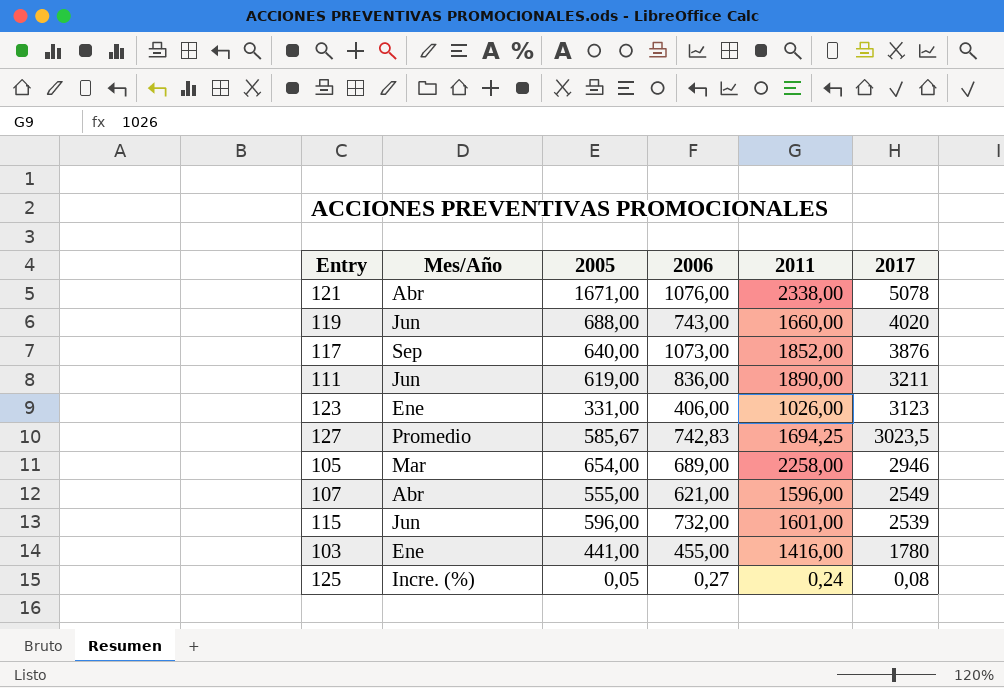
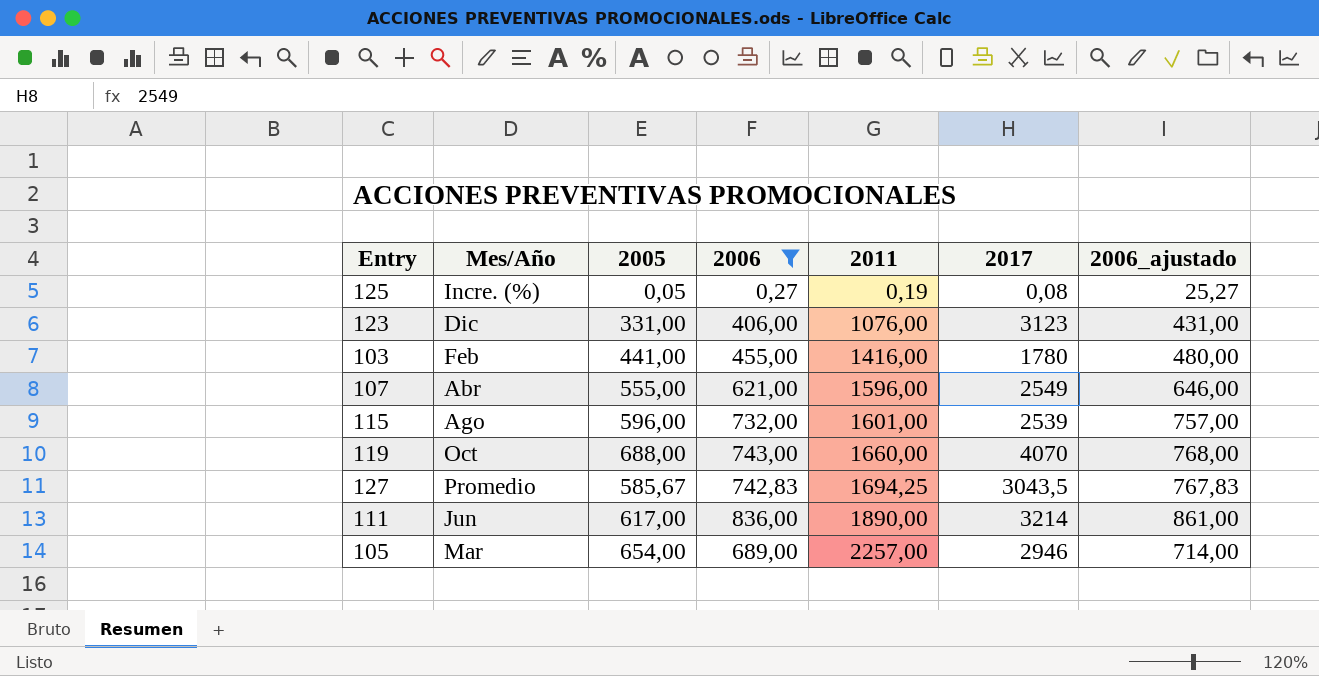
filter: none -> 2006 <= 836,00
row order: 2017 descending -> 2011 ascending
column 2006_ajustado | formula: none -> [2006] + 25
125 | 2011: 0,24 -> 0,19
123 | Mes/Año: Ene -> Dic
123 | 2011: 1026,00 -> 1076,00
103 | Mes/Año: Ene -> Feb
115 | Mes/Año: Jun -> Ago
119 | Mes/Año: Jun -> Oct
119 | 2017: 4020 -> 4070
127 | 2017: 3023,5 -> 3043,5
111 | 2005: 619,00 -> 617,00
111 | 2017: 3211 -> 3214
105 | 2011: 2258,00 -> 2257,00

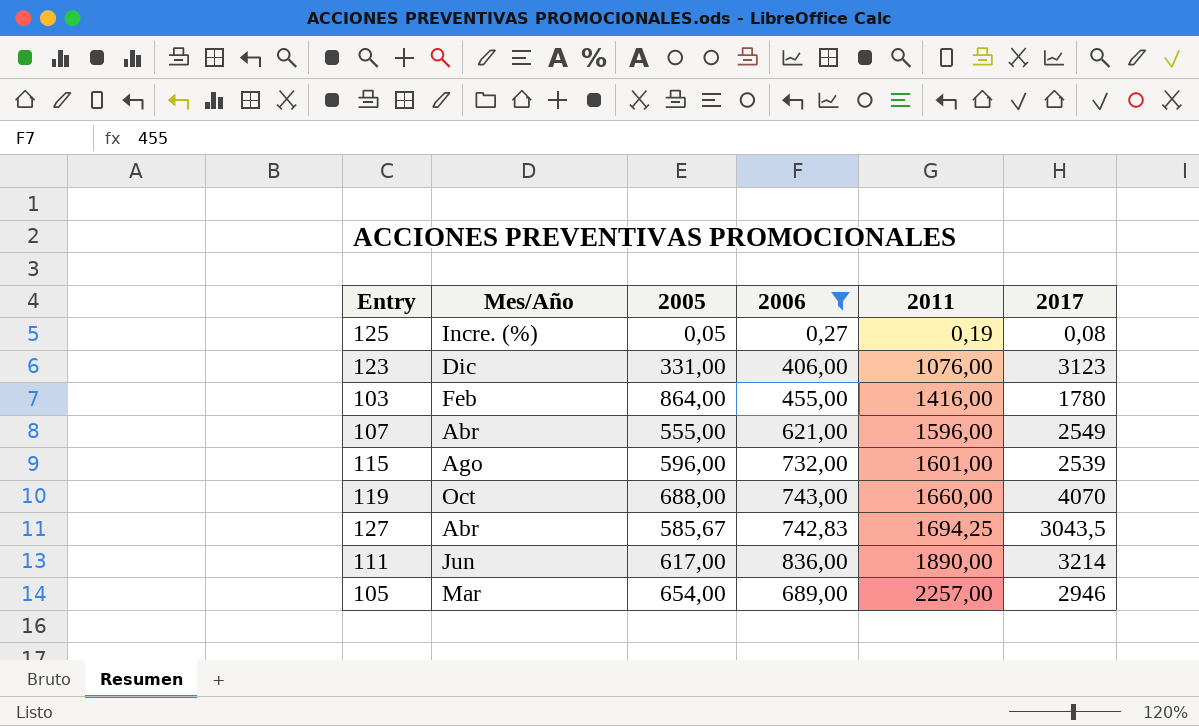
column 2006_ajustado | formula: [2006] + 25 -> none
103 | 2005: 441,00 -> 864,00
127 | Mes/Año: Promedio -> Abr

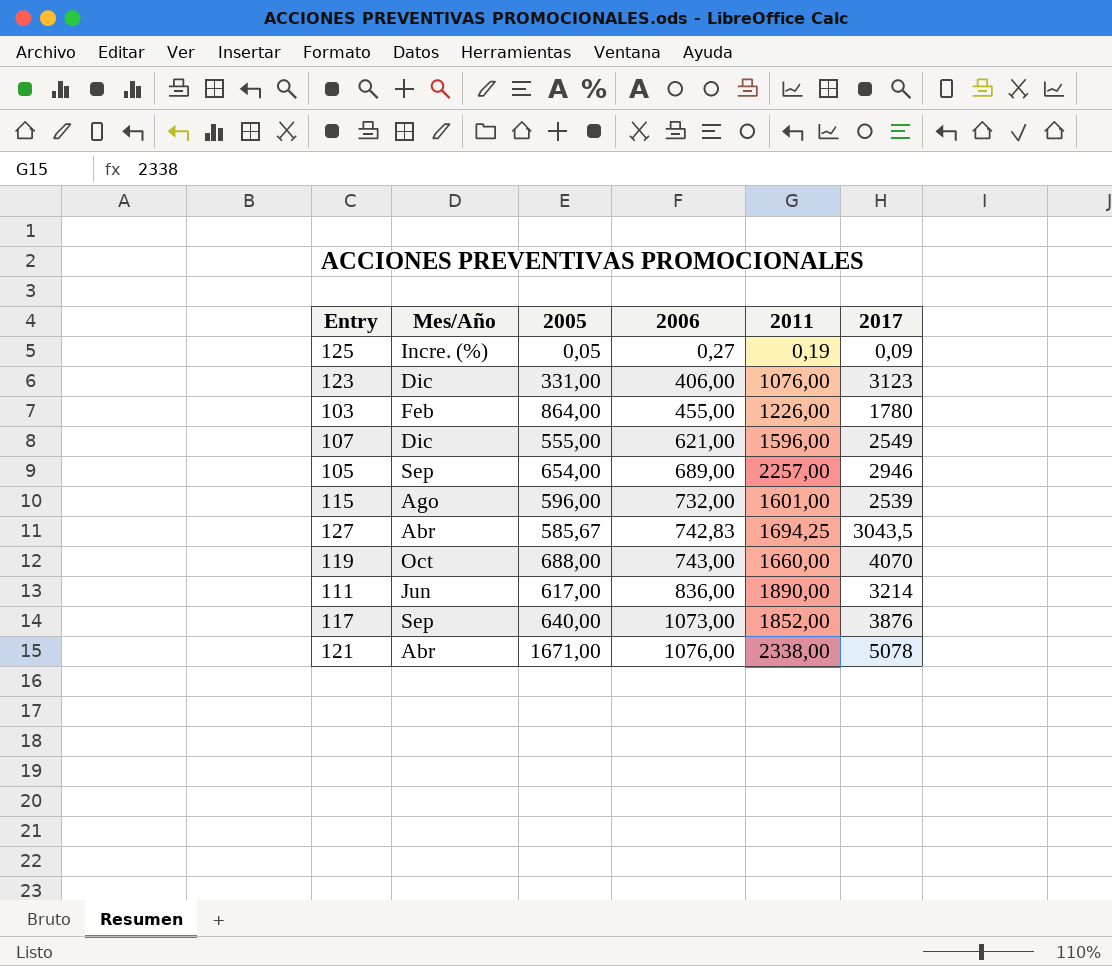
filter: 2006 <= 836,00 -> none
row order: 2011 ascending -> 2006 ascending
125 | 2017: 0,08 -> 0,09
103 | 2011: 1416,00 -> 1226,00
107 | Mes/Año: Abr -> Dic
105 | Mes/Año: Mar -> Sep

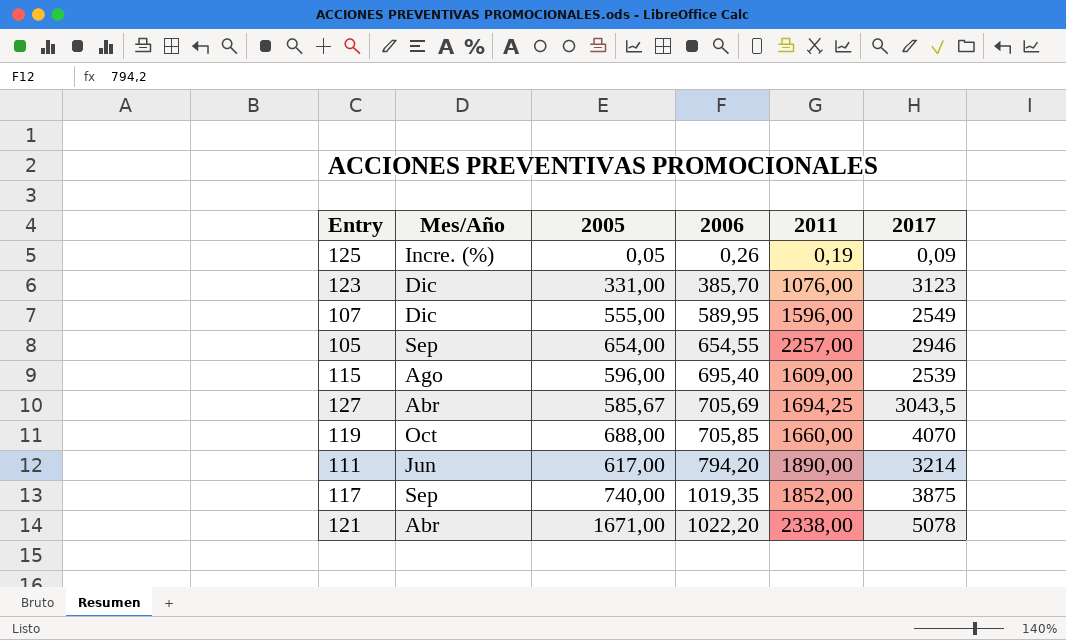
row 103: Feb | 864,00 | 455,00 | 1226,00 | 1780 -> none
125 | 2006: 0,27 -> 0,26
123 | 2006: 406,00 -> 385,70
107 | 2006: 621,00 -> 589,95
105 | 2006: 689,00 -> 654,55
115 | 2006: 732,00 -> 695,40
115 | 2011: 1601,00 -> 1609,00
127 | 2006: 742,83 -> 705,69
119 | 2006: 743,00 -> 705,85
111 | 2006: 836,00 -> 794,20
117 | 2005: 640,00 -> 740,00
117 | 2006: 1073,00 -> 1019,35
117 | 2017: 3876 -> 3875
121 | 2006: 1076,00 -> 1022,20

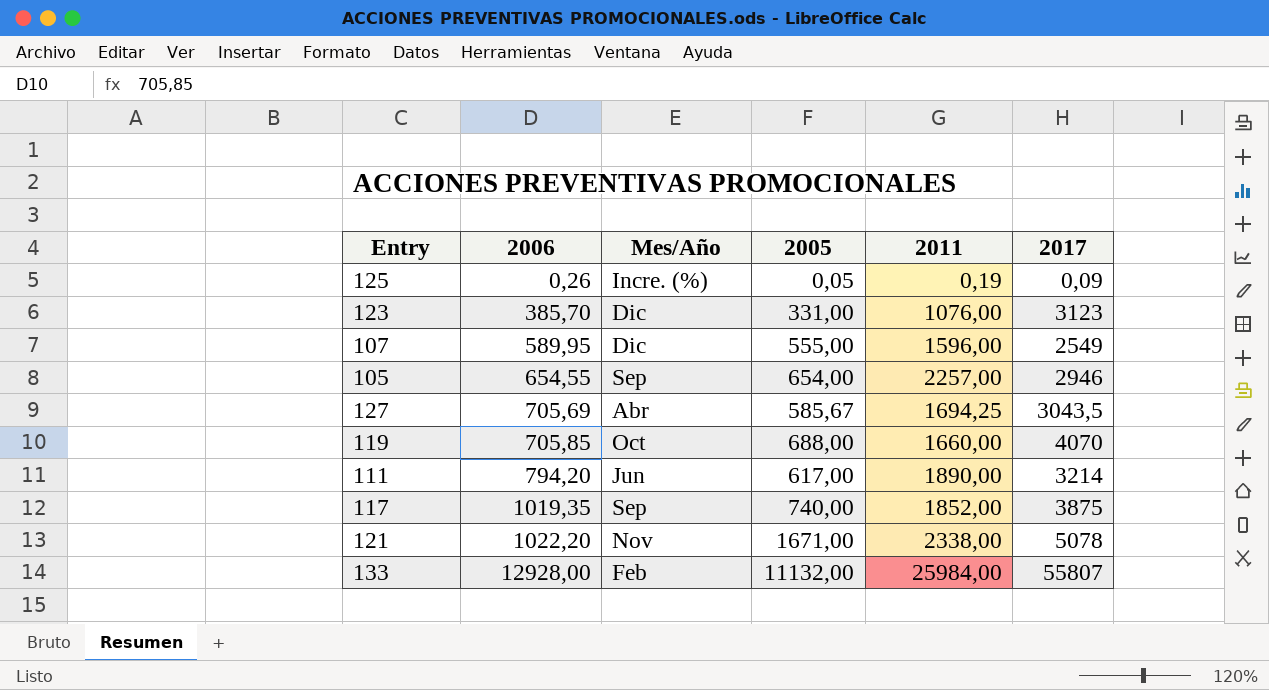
column 2006 | position: 4 -> 2
row 115: Ago | 596,00 | 695,40 | 1609,00 | 2539 -> none
121 | Mes/Año: Abr -> Nov
row 133: none -> 12928,00 | Feb | 11132,00 | 25984,00 | 55807

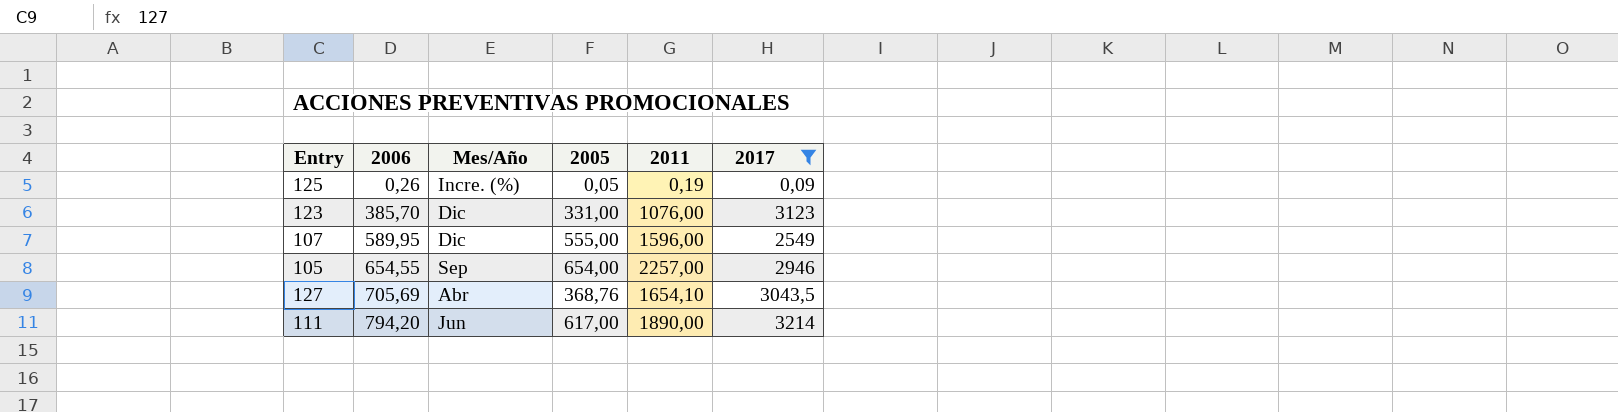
filter: none -> 2017 <= 3214
127 | 2005: 585,67 -> 368,76
127 | 2011: 1694,25 -> 1654,10

